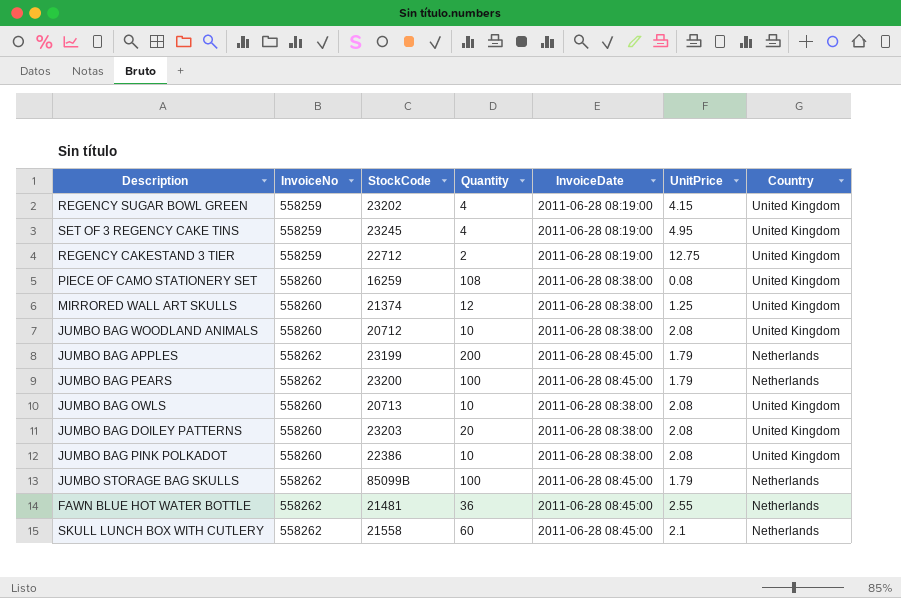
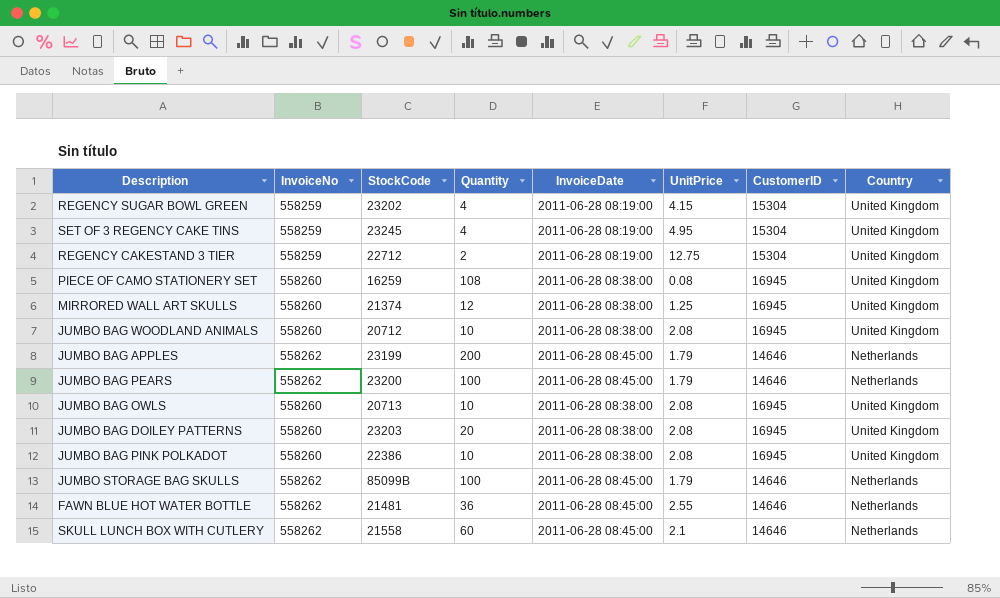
column CustomerID | position: none -> 7

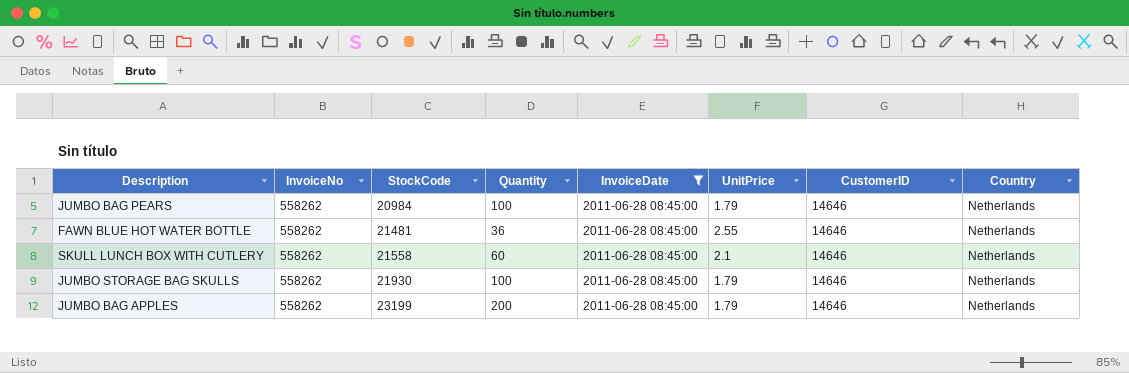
filter: none -> InvoiceDate = 2011-06-28 08:45:00
row order: none -> StockCode ascending
JUMBO BAG PEARS | StockCode: 23200 -> 20984
JUMBO STORAGE BAG SKULLS | StockCode: 85099B -> 21930

